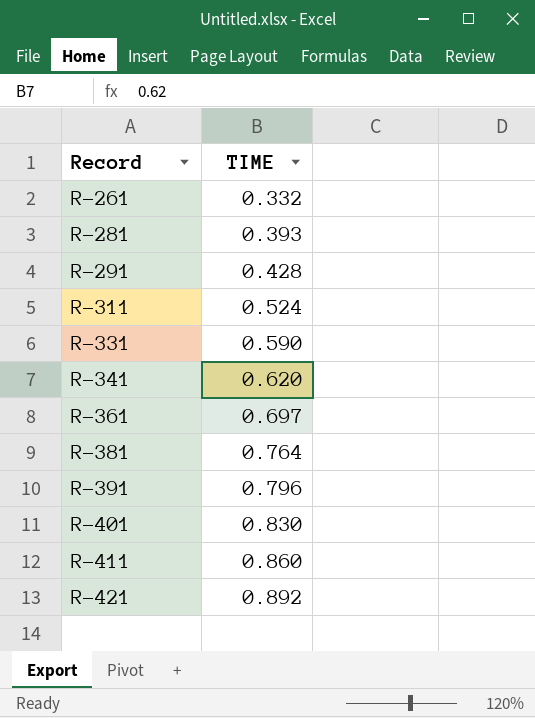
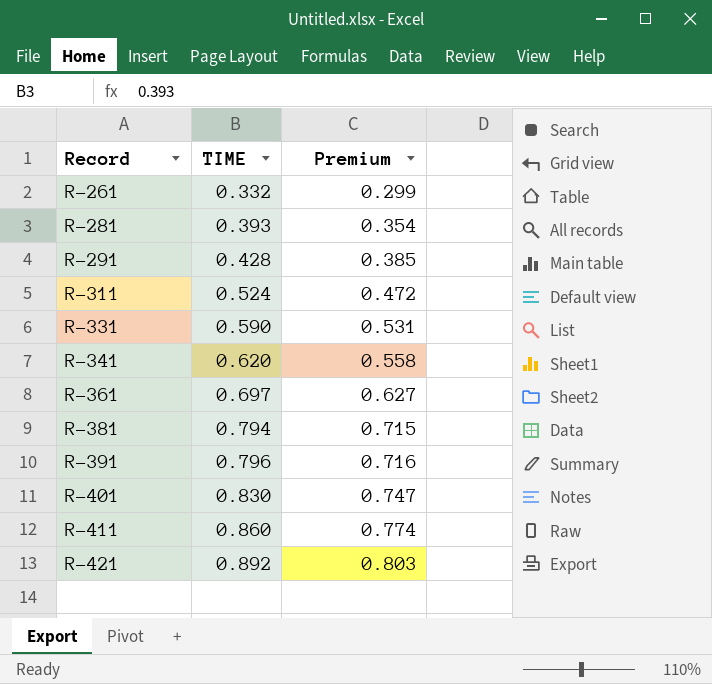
column Premium | formula: none -> [TIME] * 0.9
R-381 | TIME: 0.764 -> 0.794

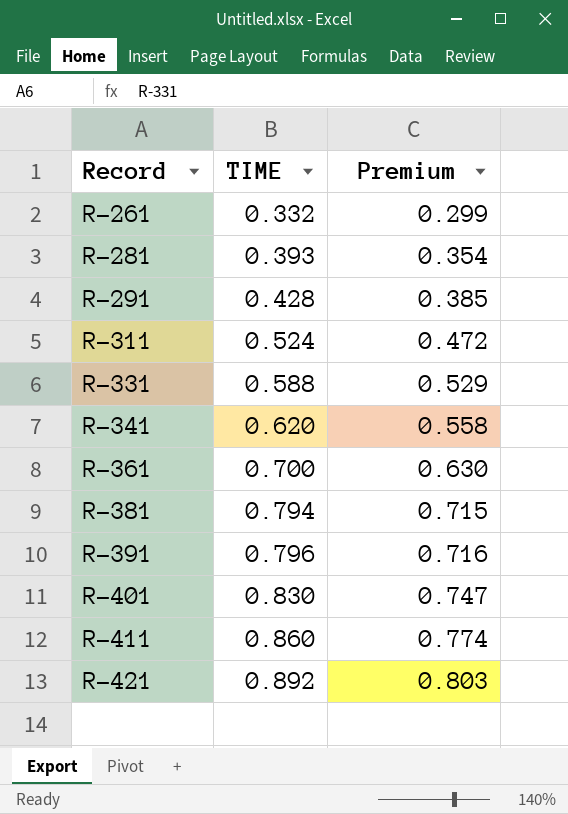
R-331 | TIME: 0.590 -> 0.588
R-331 | Premium: 0.531 -> 0.529
R-361 | TIME: 0.697 -> 0.700
R-361 | Premium: 0.627 -> 0.630

